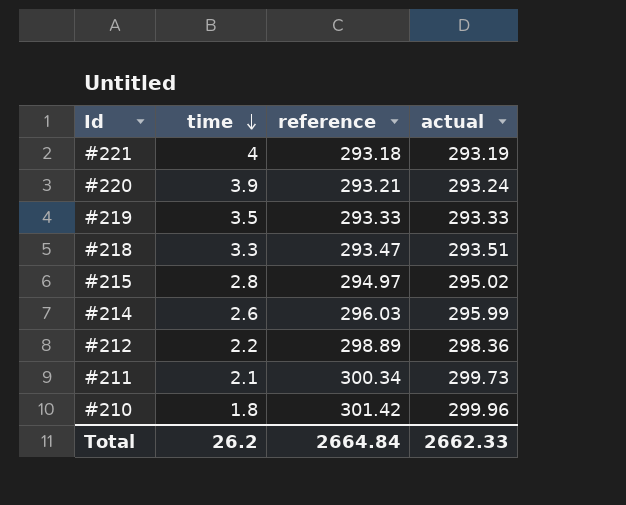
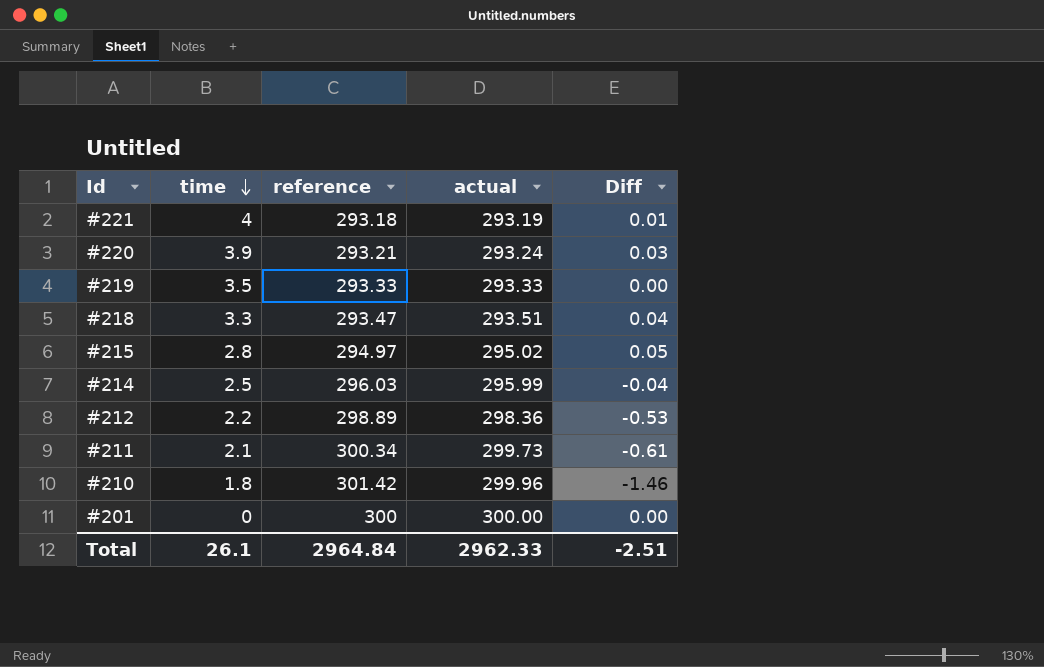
column Diff | formula: none -> [actual] - [reference]
#214 | time: 2.6 -> 2.5
row #201: none -> 0 | 300 | 300.00 | 0.00
Total | time: 26.2 -> 26.1
Total | reference: 2664.84 -> 2964.84
Total | actual: 2662.33 -> 2962.33

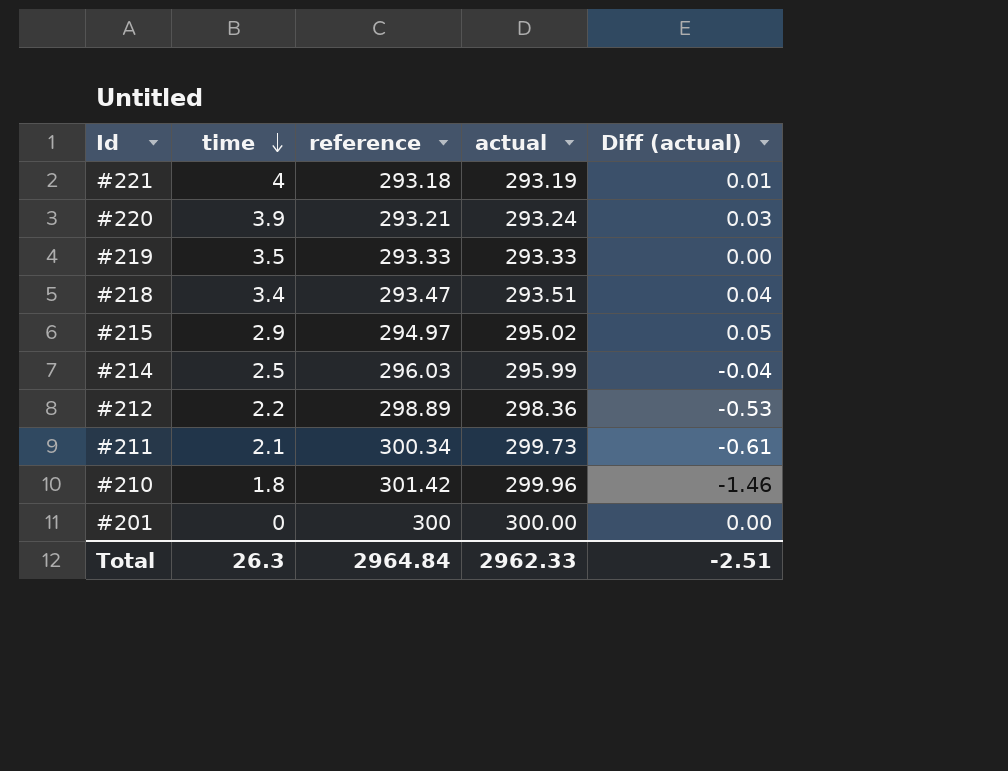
column name: Diff -> Diff (actual)
#218 | time: 3.3 -> 3.4
#215 | time: 2.8 -> 2.9
Total | time: 26.1 -> 26.3

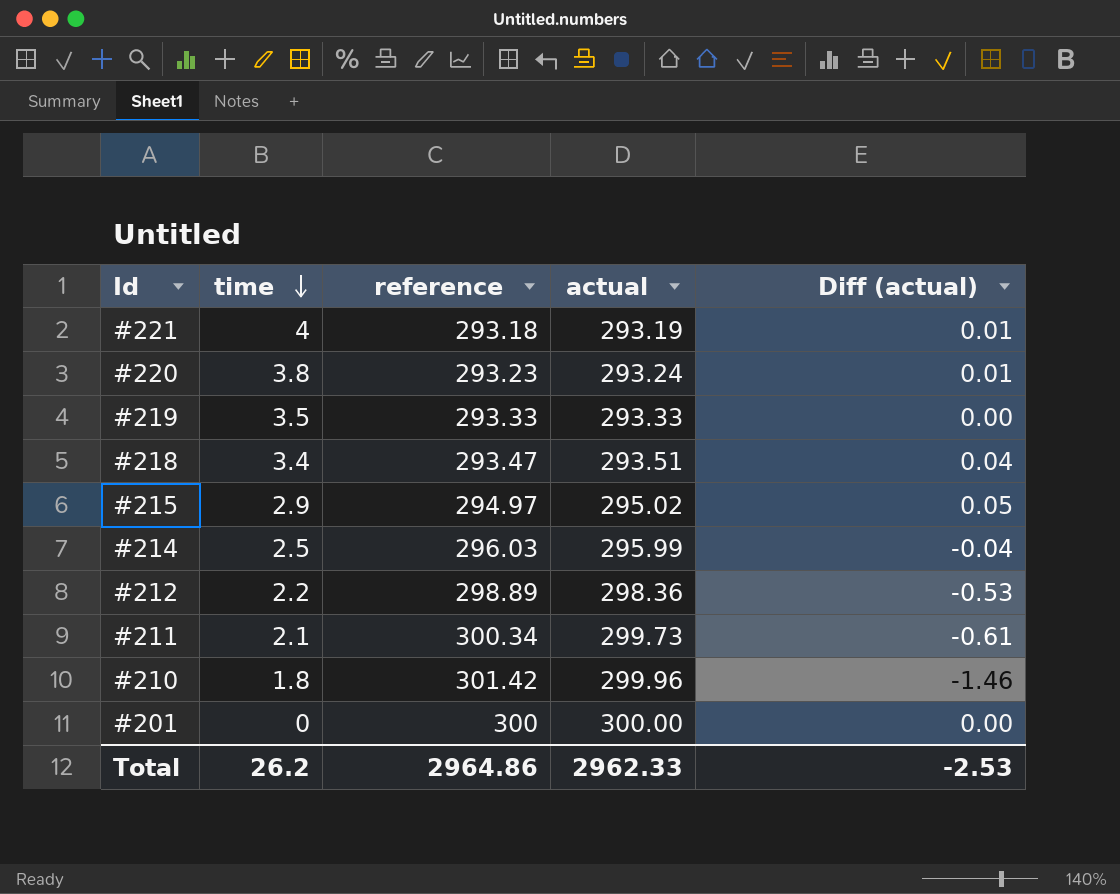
#220 | time: 3.9 -> 3.8
#220 | reference: 293.21 -> 293.23
#220 | Diff (actual): 0.03 -> 0.01
Total | time: 26.3 -> 26.2
Total | reference: 2964.84 -> 2964.86
Total | Diff (actual): -2.51 -> -2.53

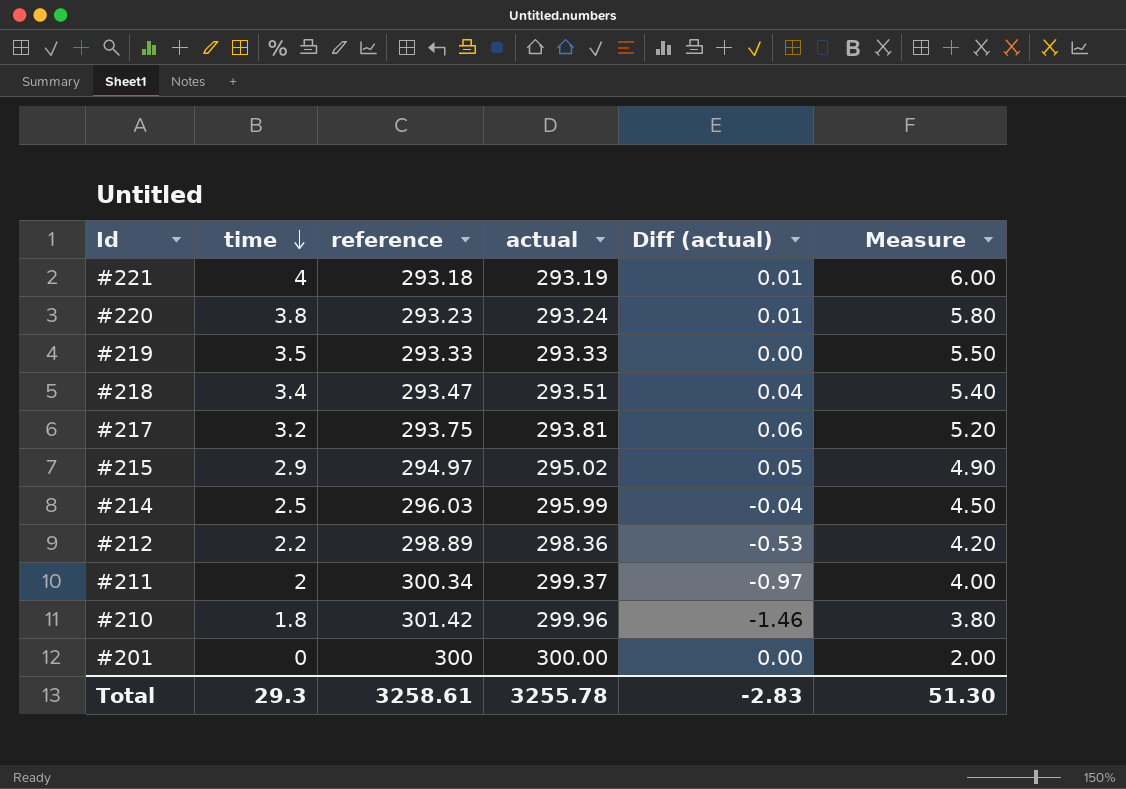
column Measure | formula: none -> [time] + 2
row #217: none -> 3.2 | 293.75 | 293.81 | 0.06 | 5.20
#211 | time: 2.1 -> 2
#211 | actual: 299.73 -> 299.37
#211 | Diff (actual): -0.61 -> -0.97
Total | time: 26.2 -> 29.3
Total | reference: 2964.86 -> 3258.61
Total | actual: 2962.33 -> 3255.78
Total | Diff (actual): -2.53 -> -2.83

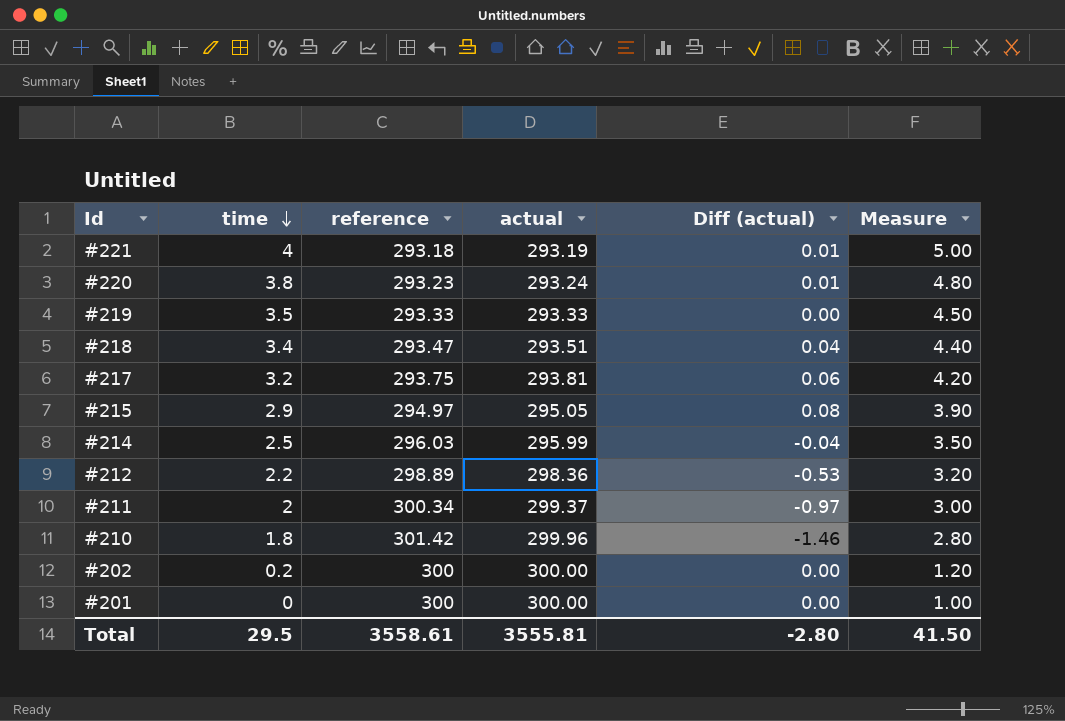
column Measure | formula: [time] + 2 -> [time] + 1
#215 | actual: 295.02 -> 295.05
#215 | Diff (actual): 0.05 -> 0.08
row #202: none -> 0.2 | 300 | 300.00 | 0.00 | 1.20
Total | time: 29.3 -> 29.5
Total | reference: 3258.61 -> 3558.61
Total | actual: 3255.78 -> 3555.81
Total | Diff (actual): -2.83 -> -2.80
Total | Measure: 51.30 -> 41.50

